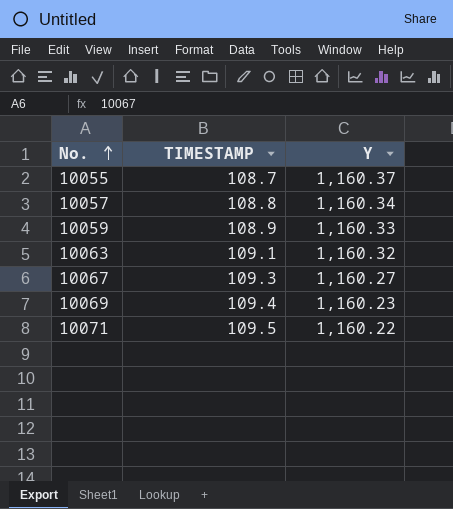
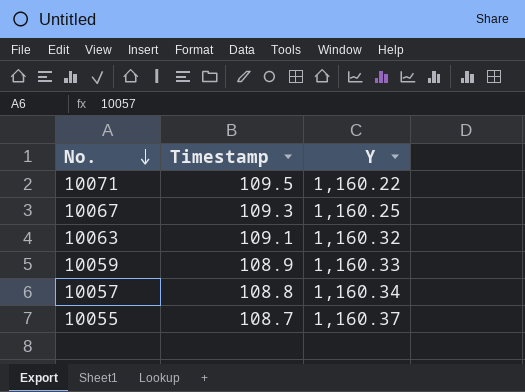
row order: No. ascending -> No. descending
column name: TIMESTAMP -> Timestamp
row 10069: 109.4 | 1,160.23 -> none
10067 | Y: 1,160.27 -> 1,160.25

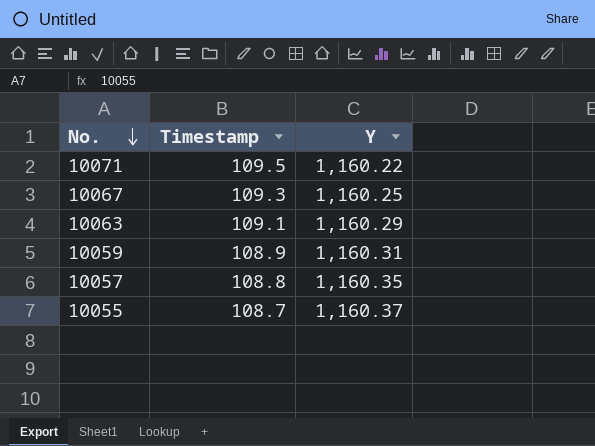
10063 | Y: 1,160.32 -> 1,160.29
10059 | Y: 1,160.33 -> 1,160.31
10057 | Y: 1,160.34 -> 1,160.35

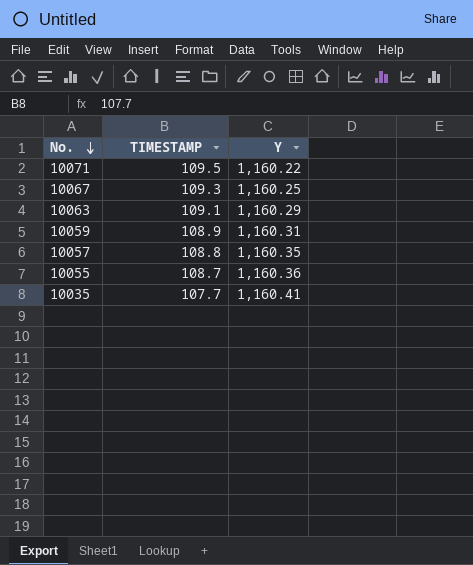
column name: Timestamp -> TIMESTAMP
10055 | Y: 1,160.37 -> 1,160.36
row 10035: none -> 107.7 | 1,160.41

